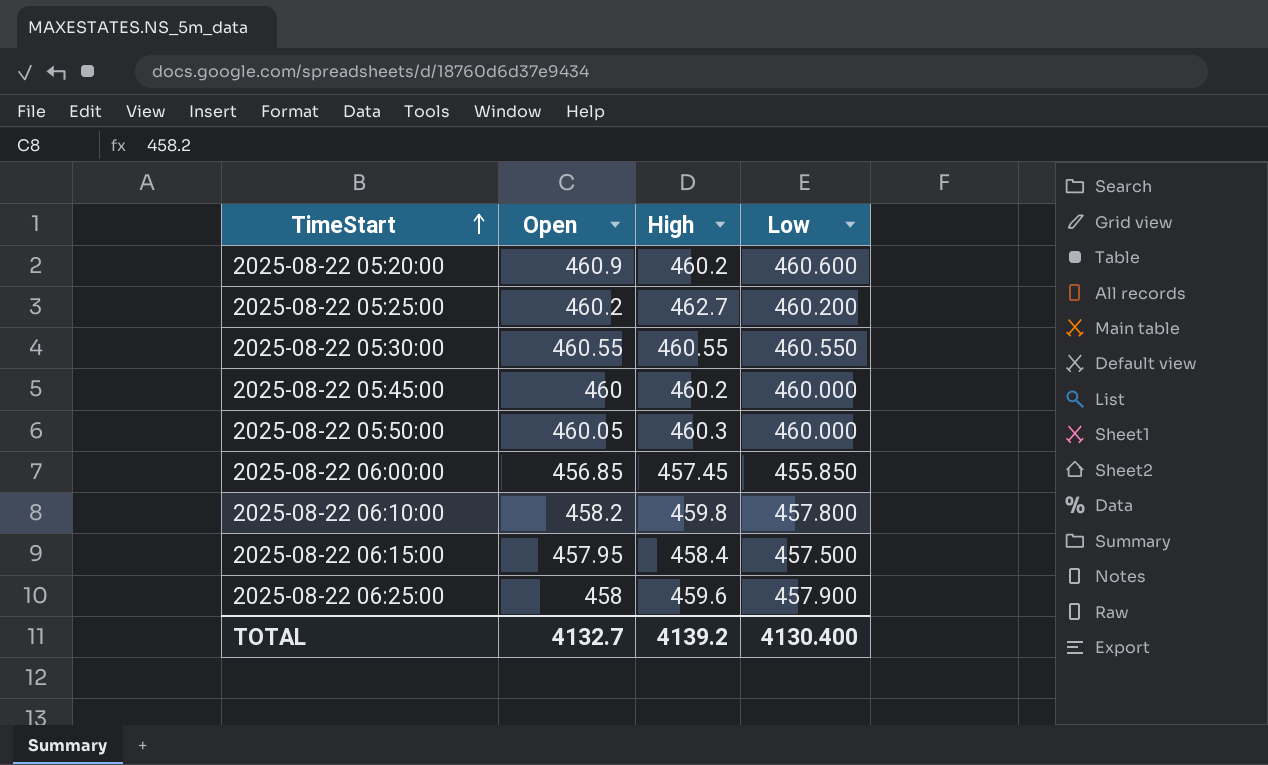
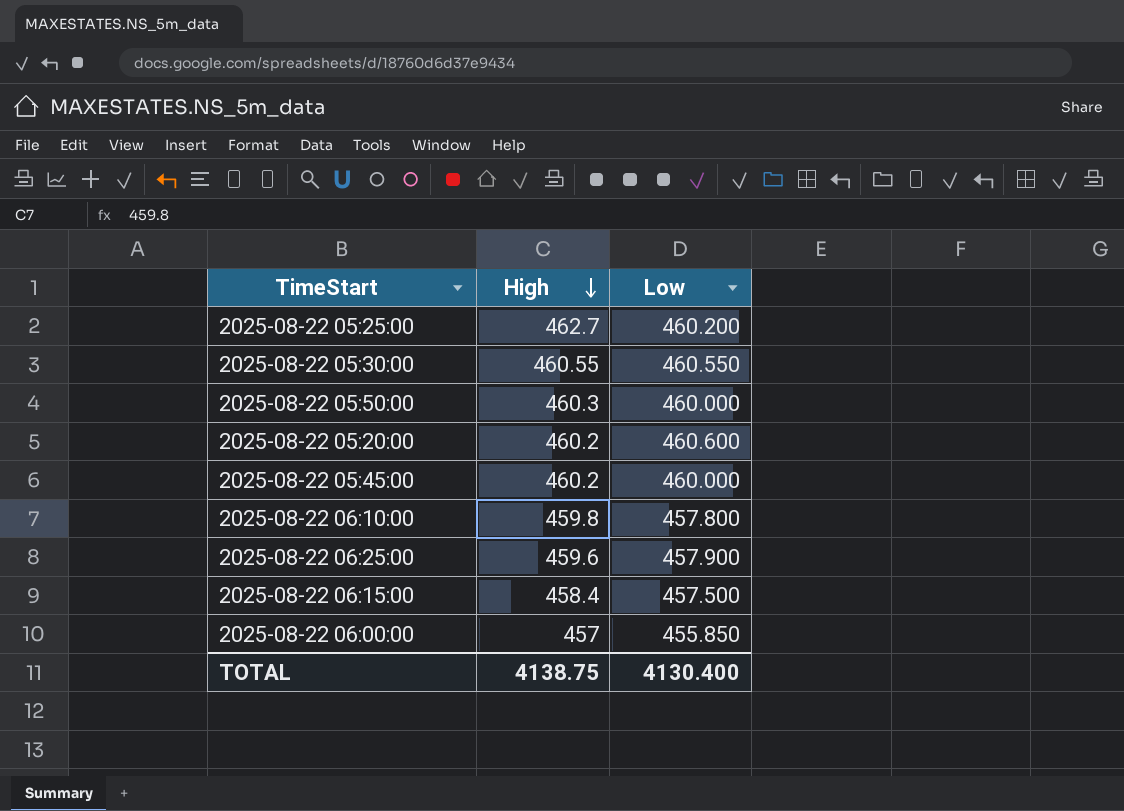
row order: TimeStart ascending -> High descending
column Open | position: 2 -> none
2025-08-22 06:00:00 | High: 457.45 -> 457
TOTAL | High: 4139.2 -> 4138.75

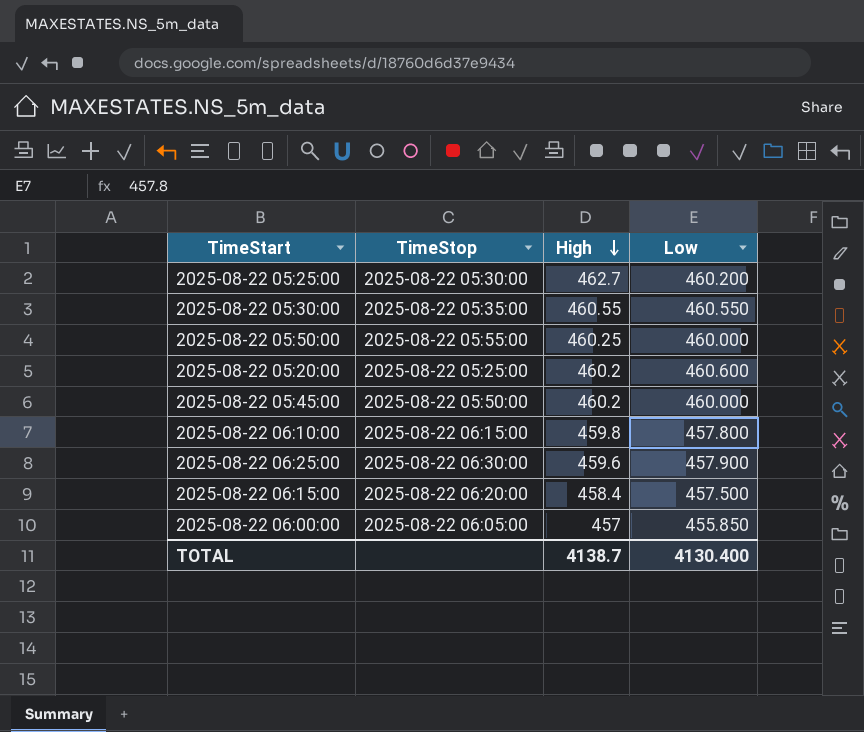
column TimeStop | position: none -> 2
2025-08-22 05:50:00 | High: 460.3 -> 460.25
TOTAL | High: 4138.75 -> 4138.7

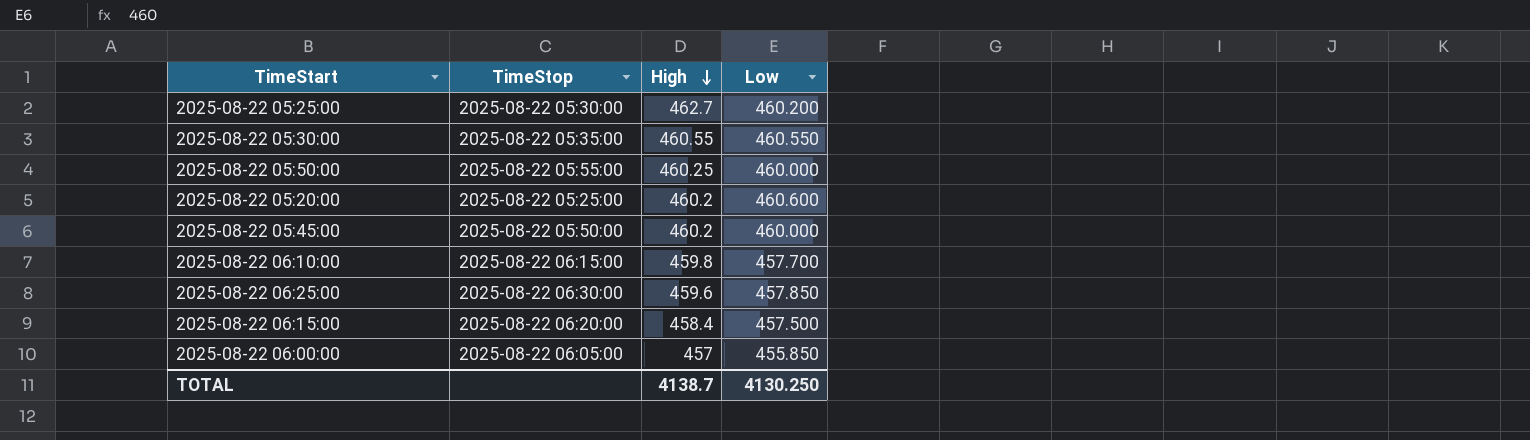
2025-08-22 06:10:00 | Low: 457.800 -> 457.700
2025-08-22 06:25:00 | Low: 457.900 -> 457.850
TOTAL | Low: 4130.400 -> 4130.250

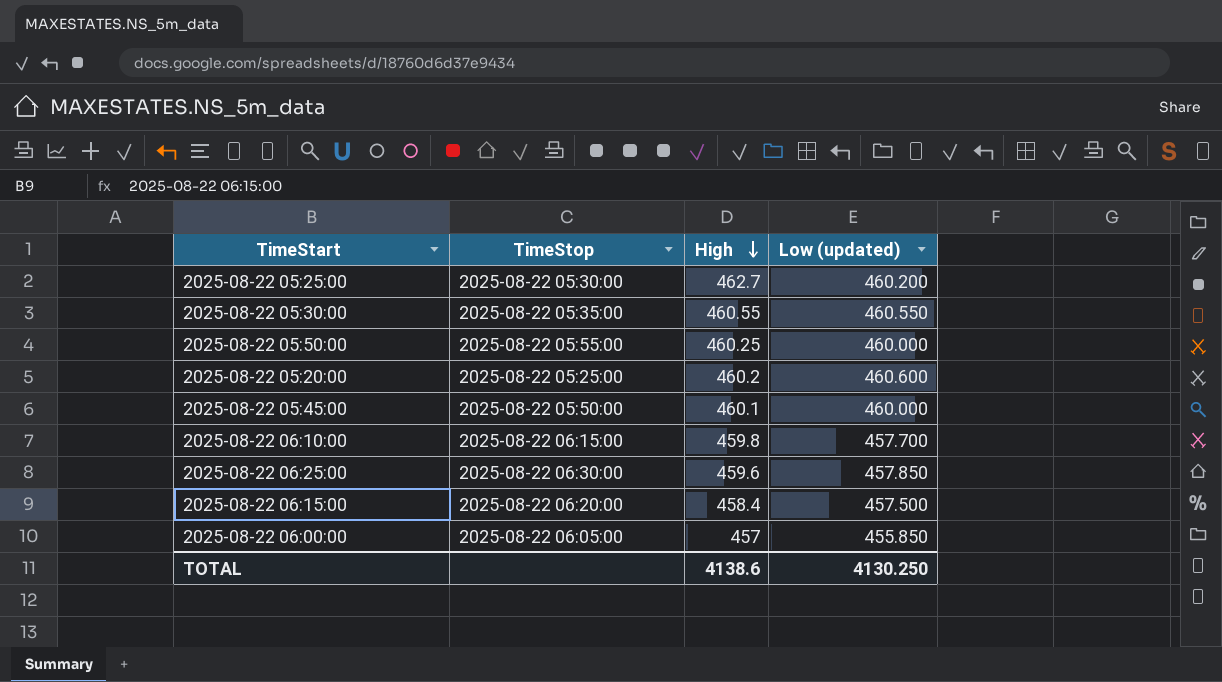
column name: Low -> Low (updated)
2025-08-22 05:45:00 | High: 460.2 -> 460.1
TOTAL | High: 4138.7 -> 4138.6

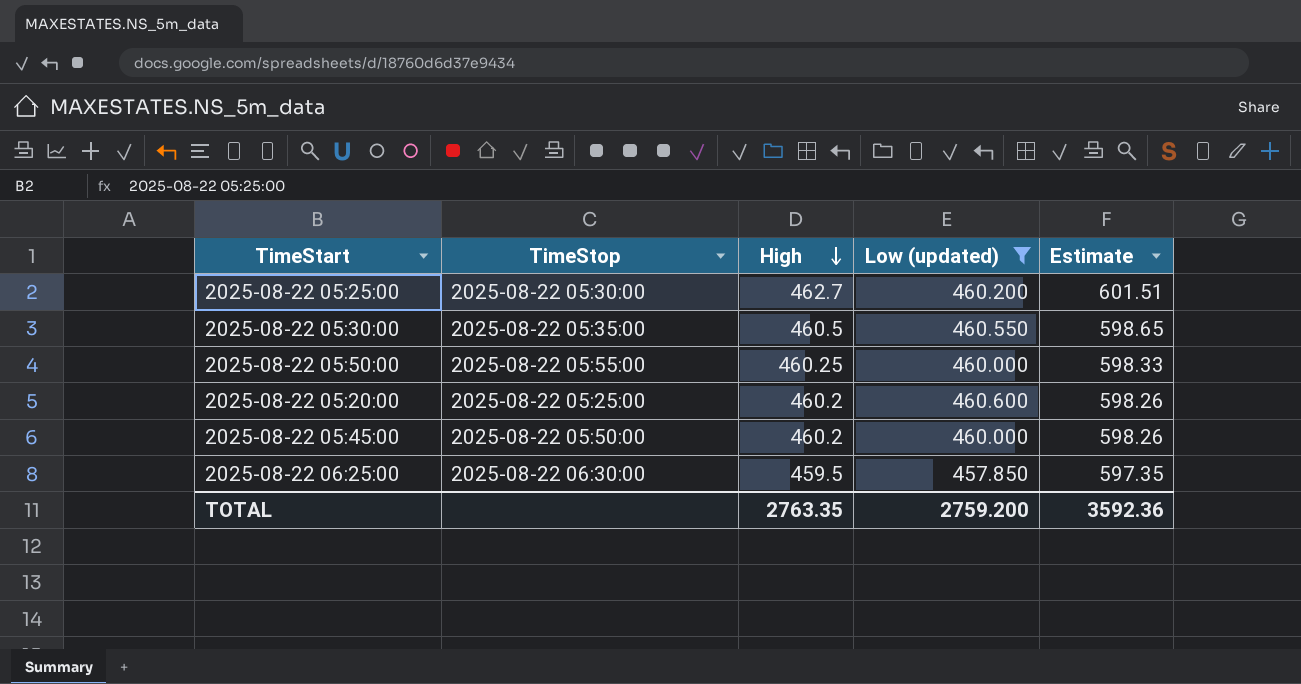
filter: none -> Low (updated) >= 457.850
column Estimate | formula: none -> [High] * 1.3
2025-08-22 05:30:00 | High: 460.55 -> 460.5
2025-08-22 05:45:00 | High: 460.1 -> 460.2
2025-08-22 06:25:00 | High: 459.6 -> 459.5
TOTAL | High: 4138.6 -> 2763.35
TOTAL | Low (updated): 4130.250 -> 2759.200

